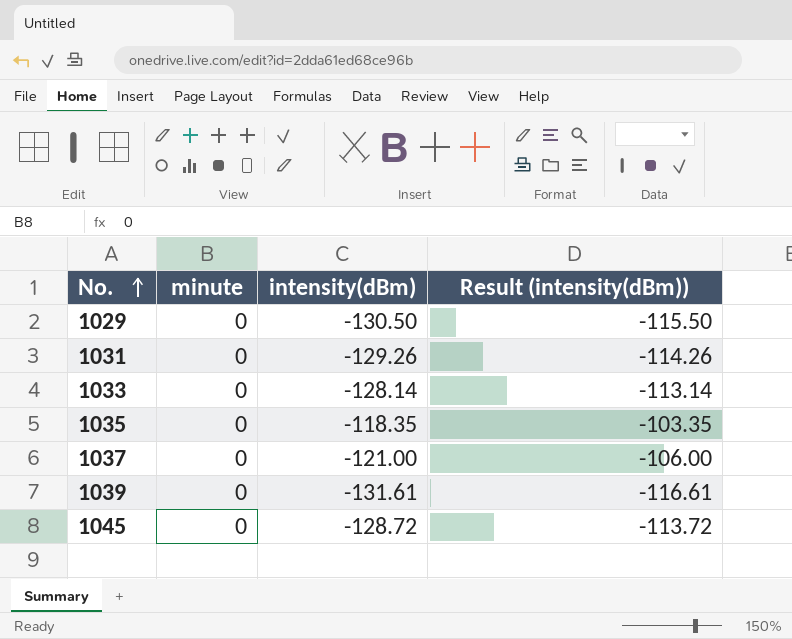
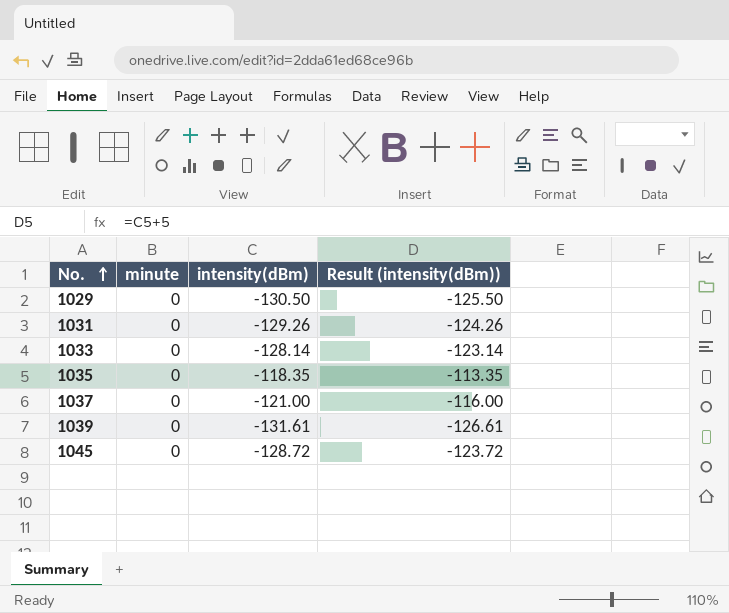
column Result (intensity(dBm)) | formula: [intensity(dBm)] + 15 -> [intensity(dBm)] + 5

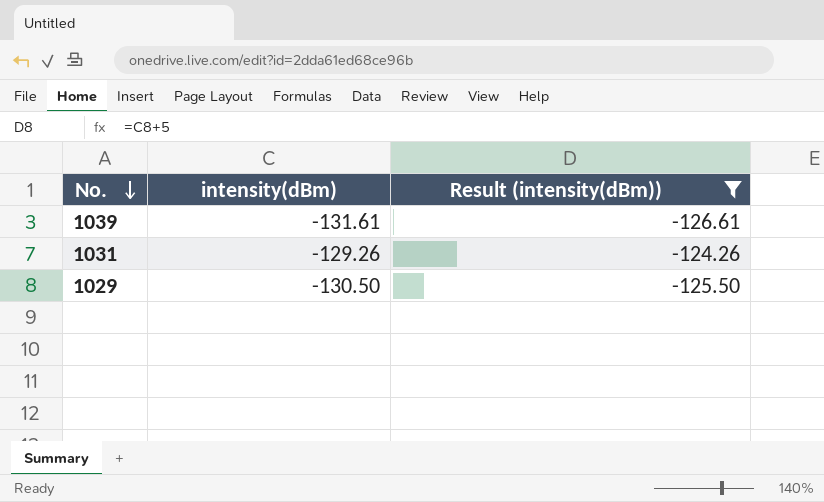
filter: none -> Result (intensity(dBm)) <= -124.26
row order: No. ascending -> No. descending
column minute | position: 2 -> none

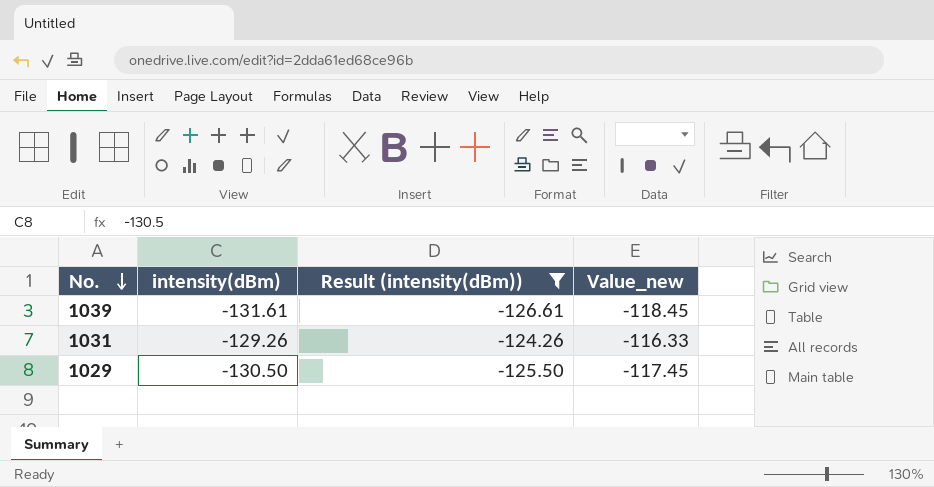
column Value_new | formula: none -> [intensity(dBm)] * 0.9

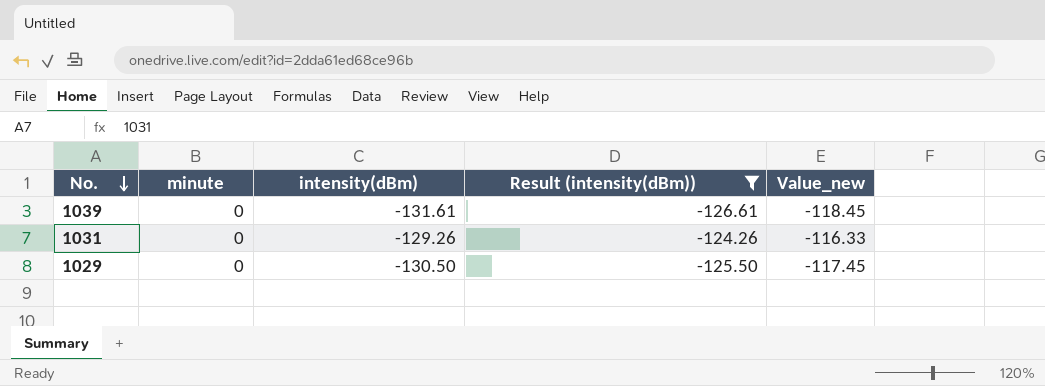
column minute | position: none -> 2

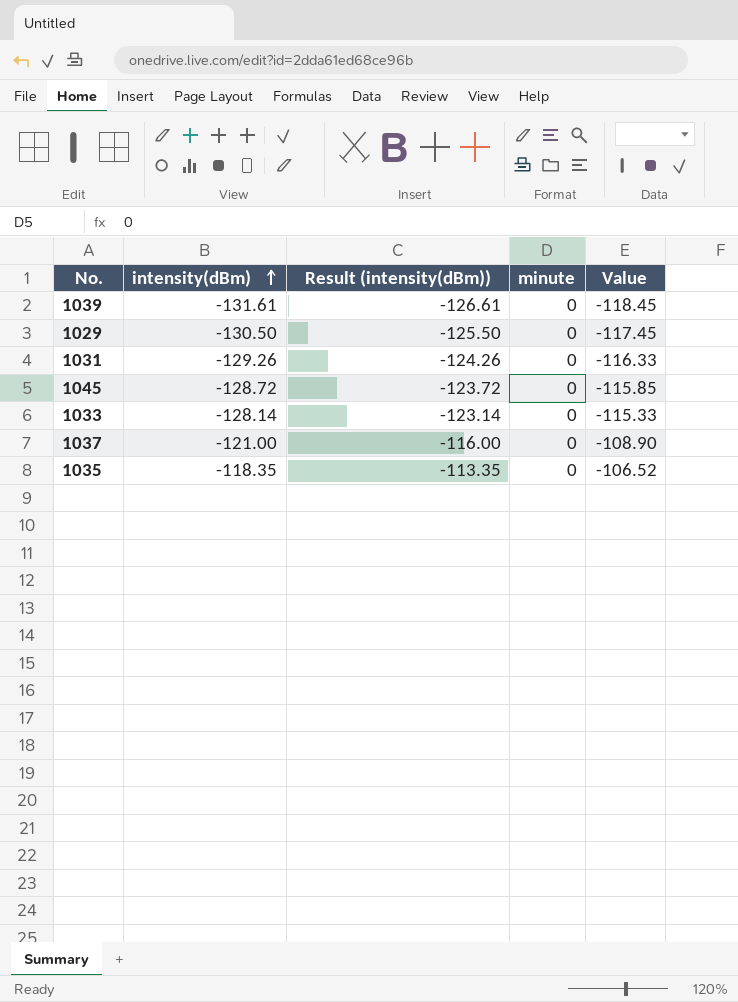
filter: Result (intensity(dBm)) <= -124.26 -> none
row order: No. descending -> intensity(dBm) ascending
column minute | position: 2 -> 4
column name: Value_new -> Value

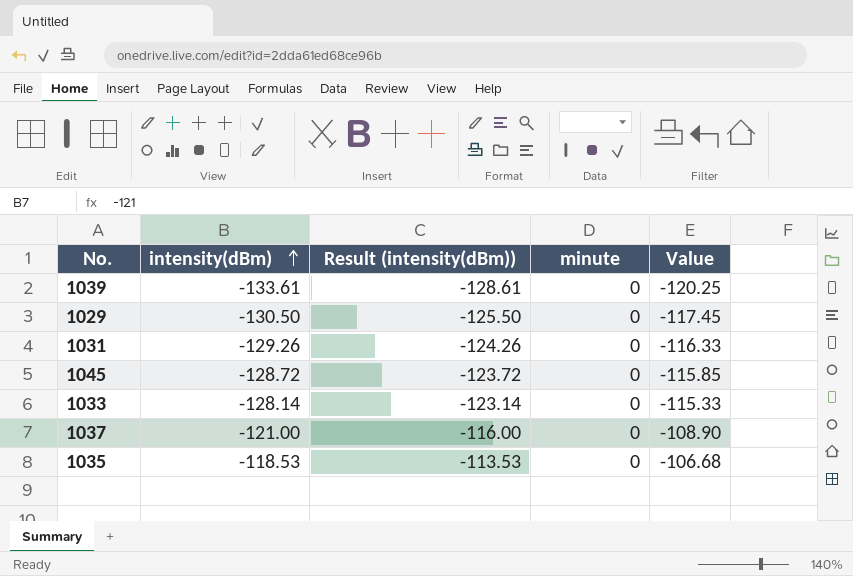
1039 | intensity(dBm): -131.61 -> -133.61
1039 | Result (intensity(dBm)): -126.61 -> -128.61
1039 | Value: -118.45 -> -120.25
1035 | intensity(dBm): -118.35 -> -118.53
1035 | Result (intensity(dBm)): -113.35 -> -113.53
1035 | Value: -106.52 -> -106.68

